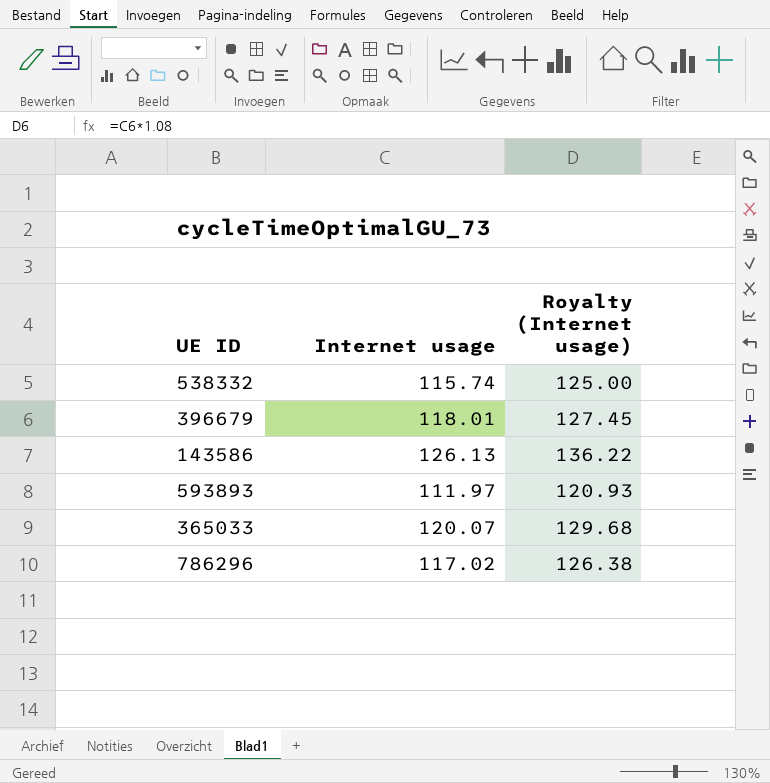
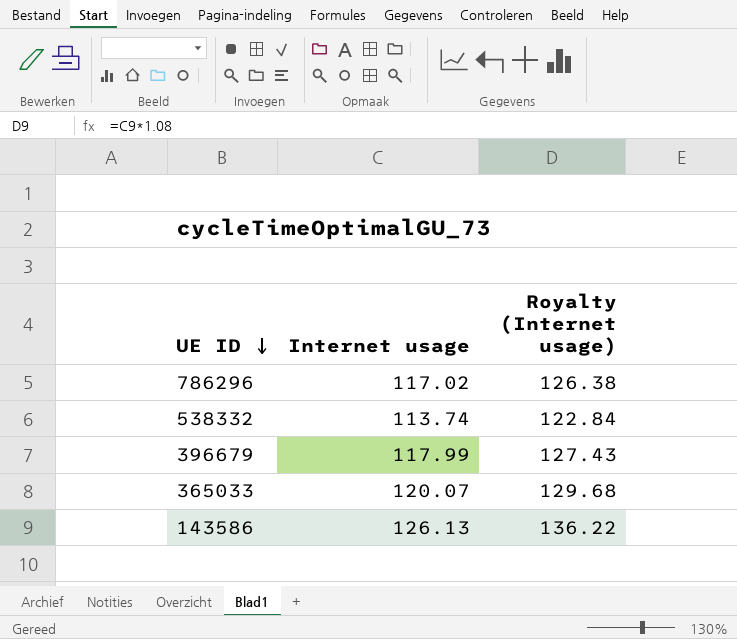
row order: none -> UE ID descending
row 593893: 111.97 | 120.93 -> none
538332 | Internet usage: 115.74 -> 113.74
538332 | Royalty (Internet usage): 125.00 -> 122.84
396679 | Internet usage: 118.01 -> 117.99
396679 | Royalty (Internet usage): 127.45 -> 127.43

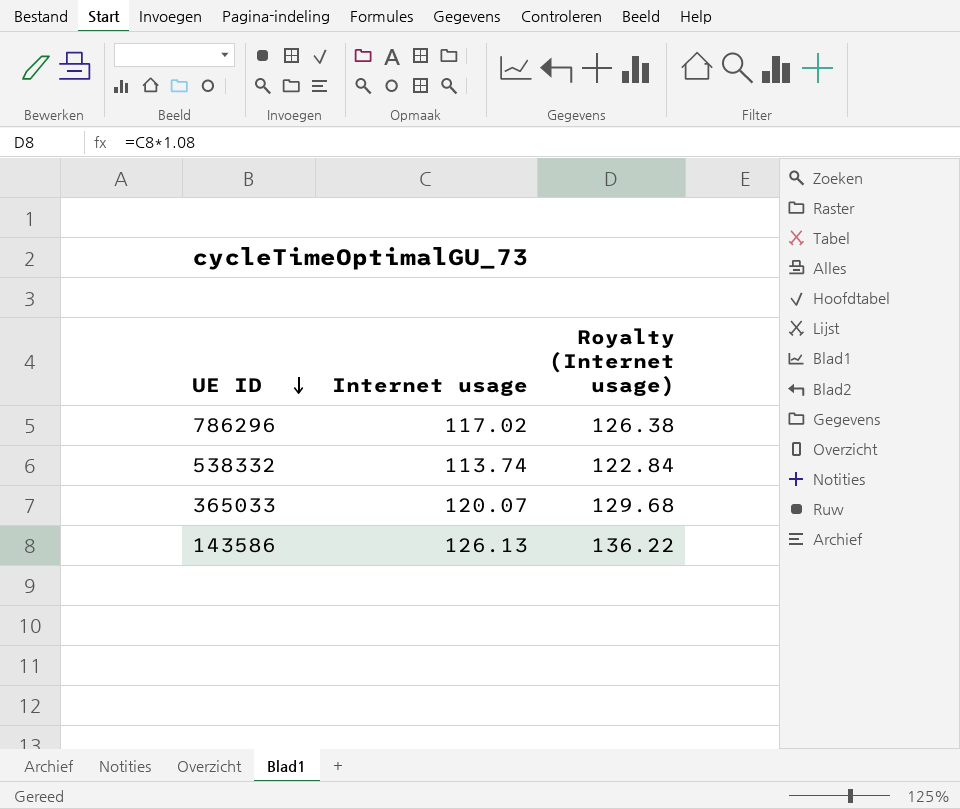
row 396679: 117.99 | 127.43 -> none

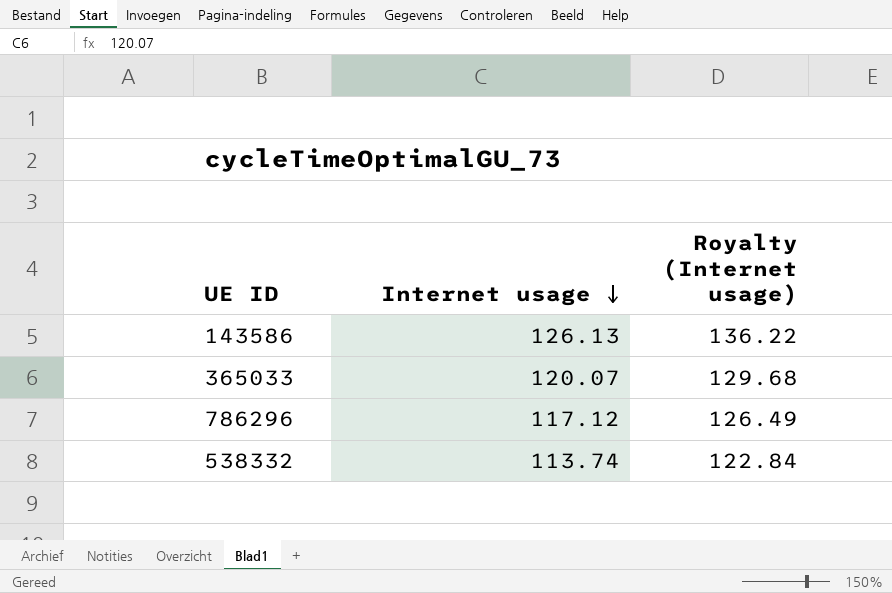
row order: UE ID descending -> Internet usage descending
786296 | Internet usage: 117.02 -> 117.12
786296 | Royalty (Internet usage): 126.38 -> 126.49

